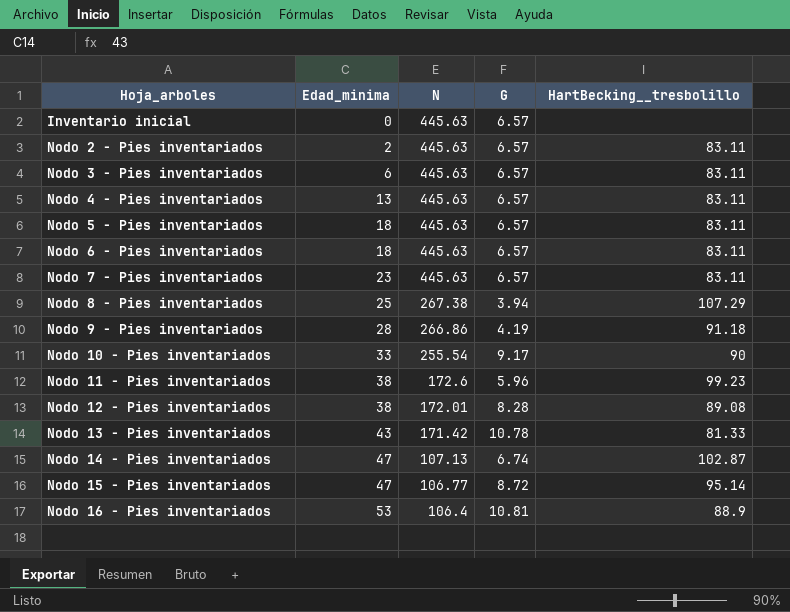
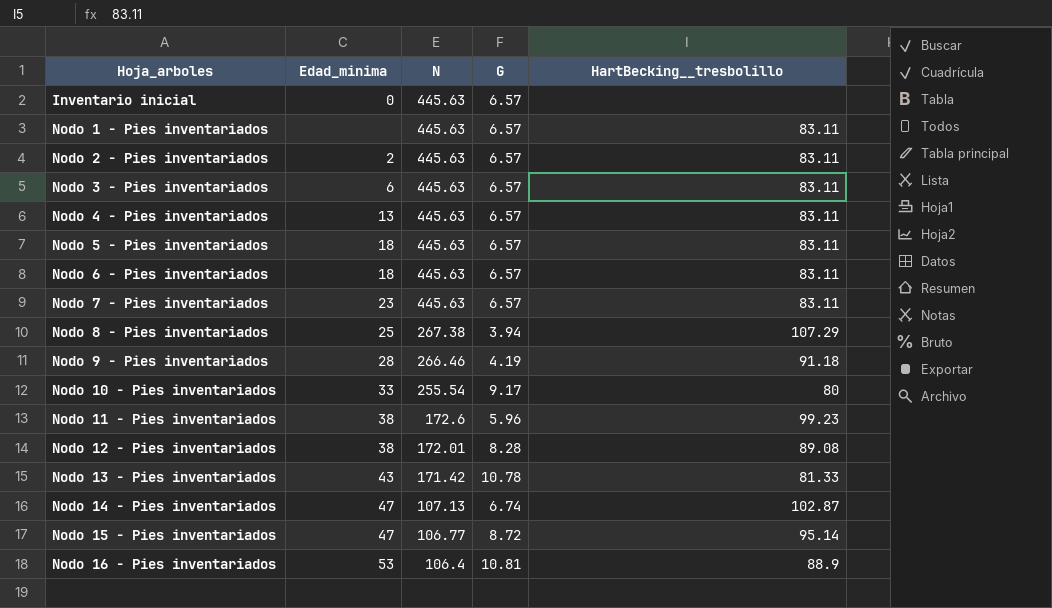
row Nodo 1 - Pies inventariados: none -> none | 445.63 | 6.57 | 83.11
Nodo 9 - Pies inventariados | N: 266.86 -> 266.46
Nodo 10 - Pies inventariados | HartBecking__tresbolillo: 90 -> 80

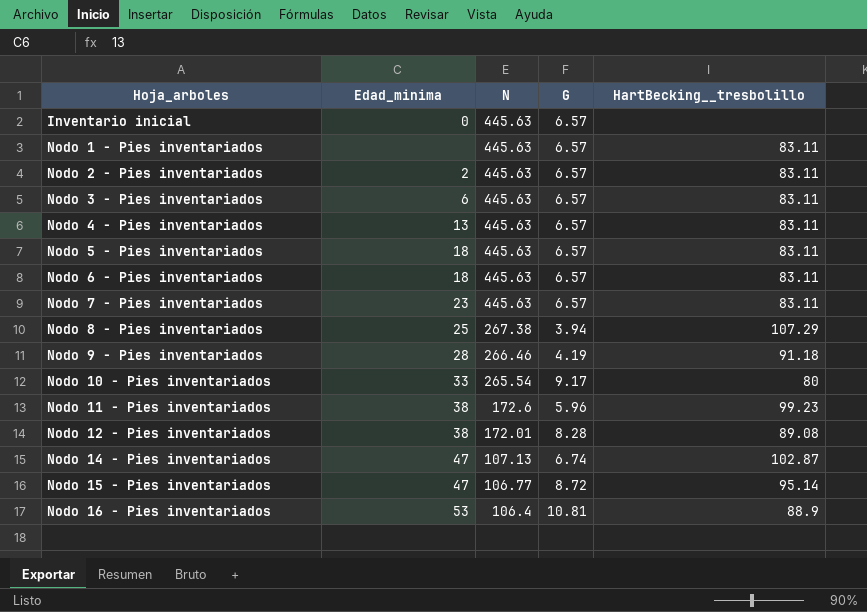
row Nodo 13 - Pies inventariados: 43 | 171.42 | 10.78 | 81.33 -> none
Nodo 10 - Pies inventariados | N: 255.54 -> 265.54

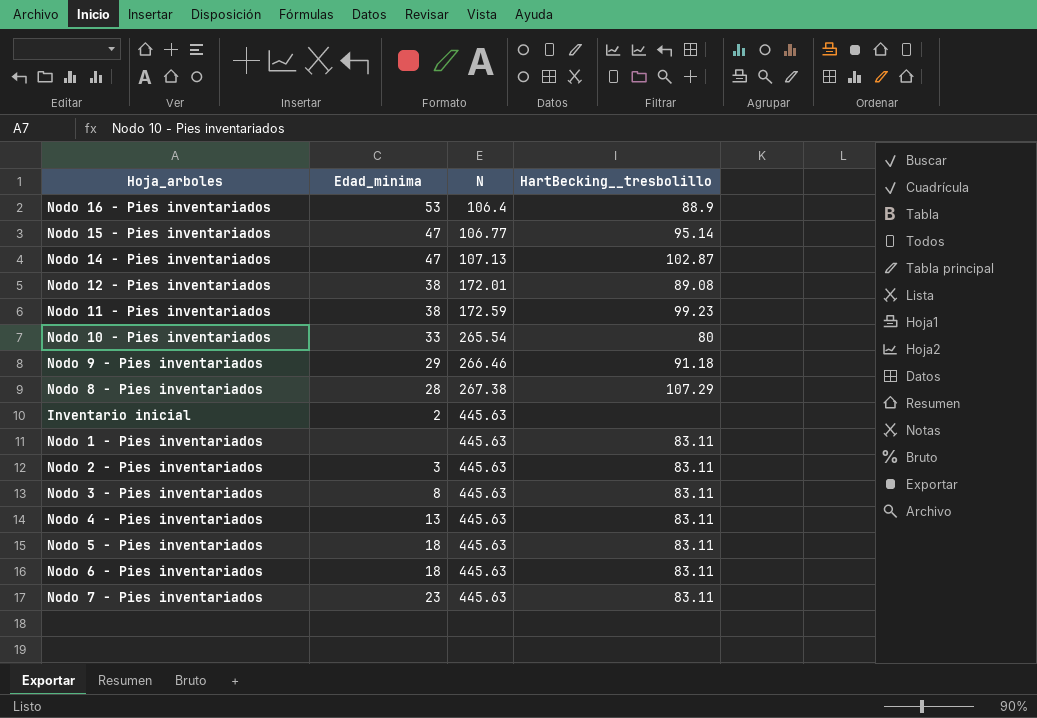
row order: Hoja_arboles ascending -> N ascending
column G | position: 4 -> none
Nodo 11 - Pies inventariados | N: 172.6 -> 172.59
Nodo 9 - Pies inventariados | Edad_minima: 28 -> 29
Nodo 8 - Pies inventariados | Edad_minima: 25 -> 28
Inventario inicial | Edad_minima: 0 -> 2
Nodo 2 - Pies inventariados | Edad_minima: 2 -> 3
Nodo 3 - Pies inventariados | Edad_minima: 6 -> 8

